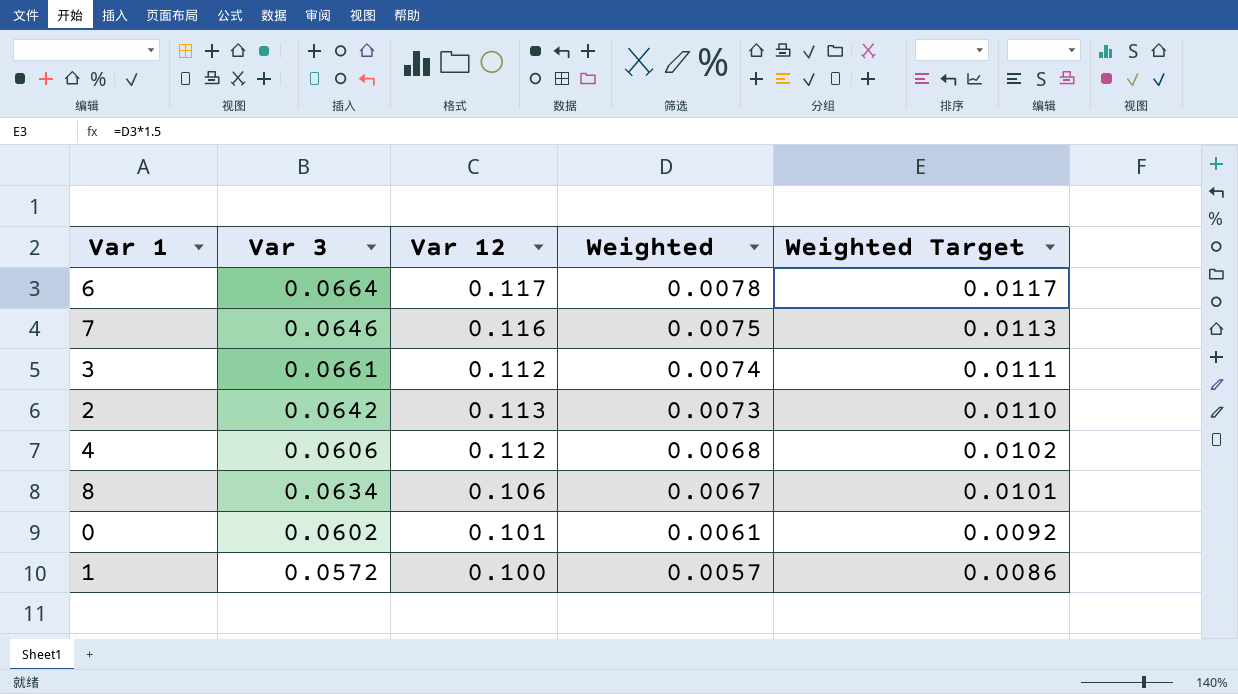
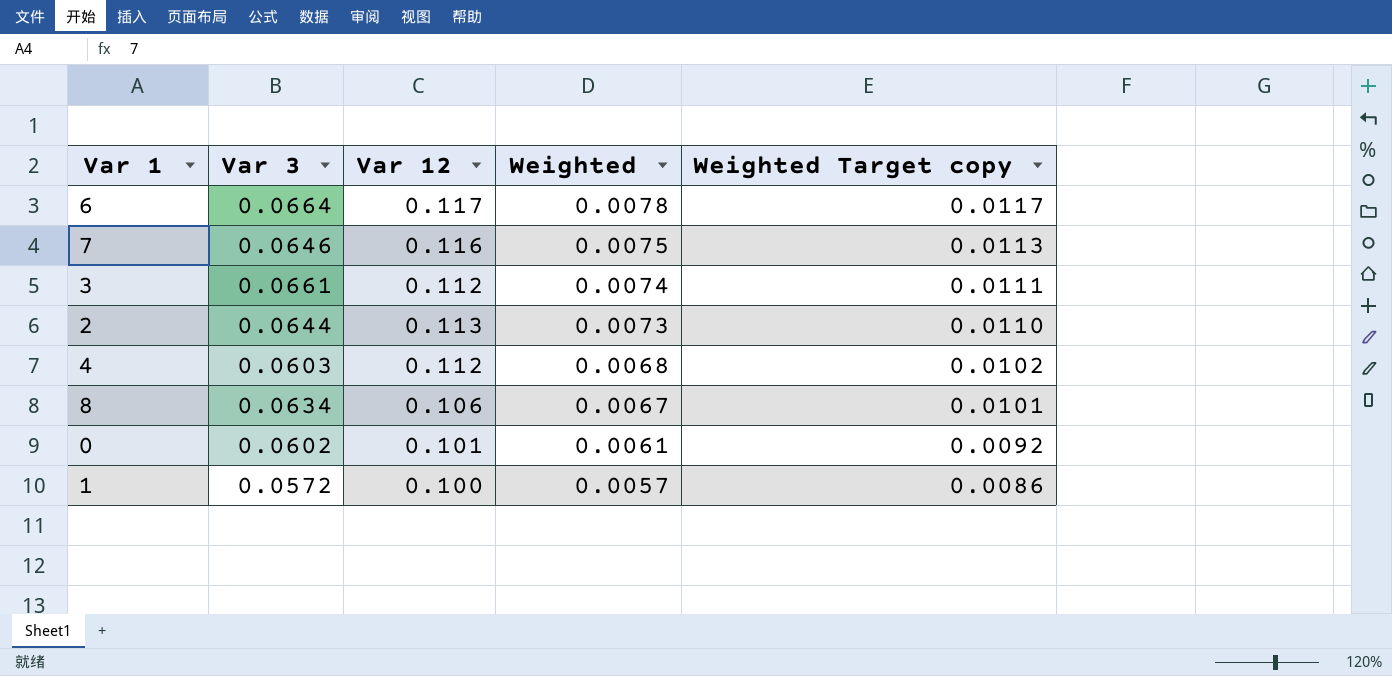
column name: Weighted Target -> Weighted Target copy
2 | Var 3: 0.0642 -> 0.0644
4 | Var 3: 0.0606 -> 0.0603

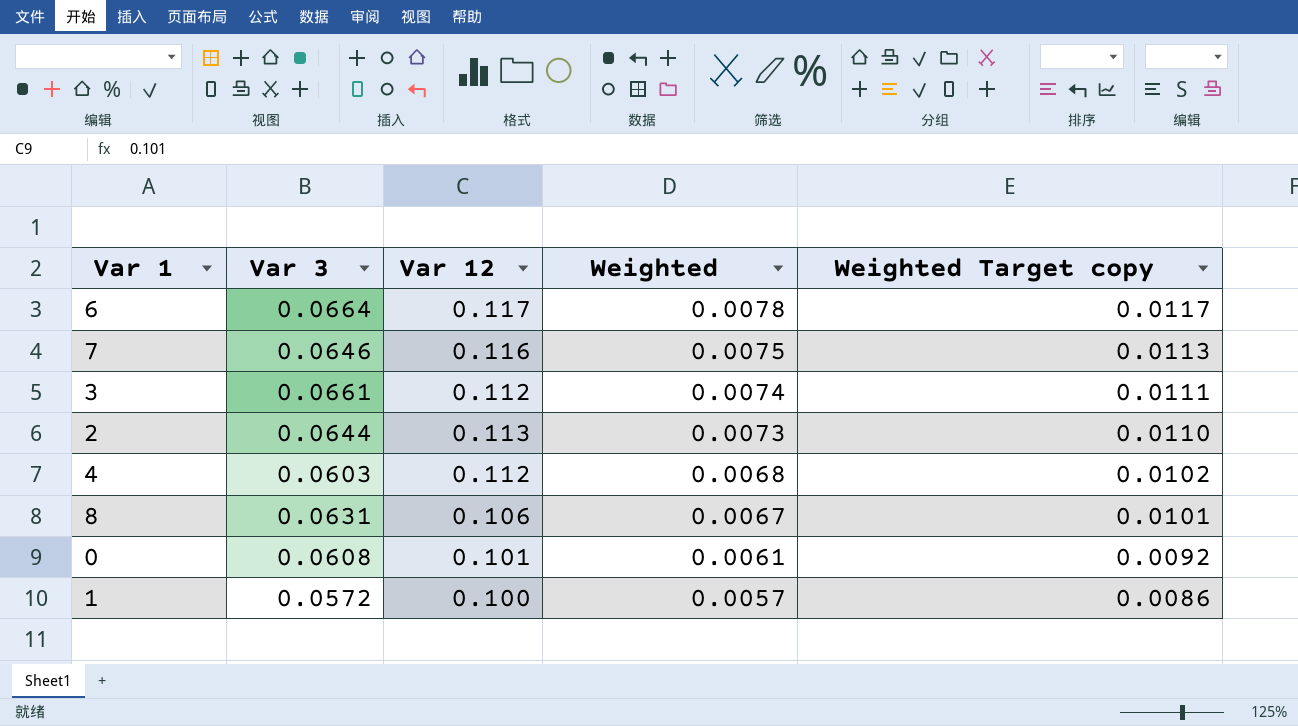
8 | Var 3: 0.0634 -> 0.0631
0 | Var 3: 0.0602 -> 0.0608

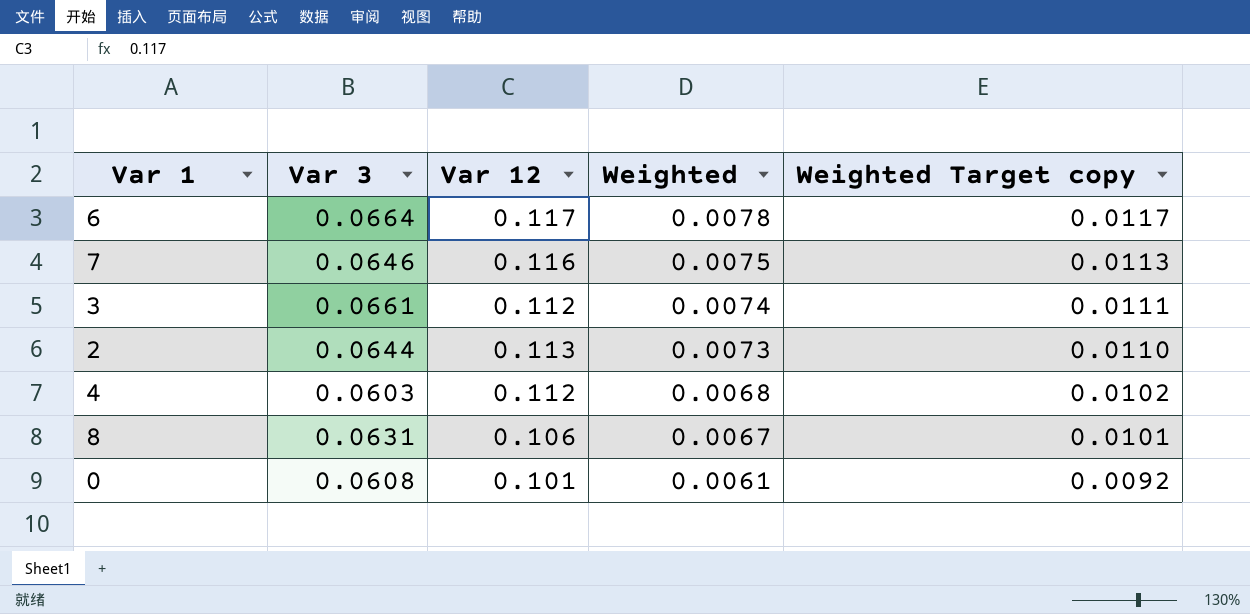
row 1: 0.0572 | 0.100 | 0.0057 | 0.0086 -> none

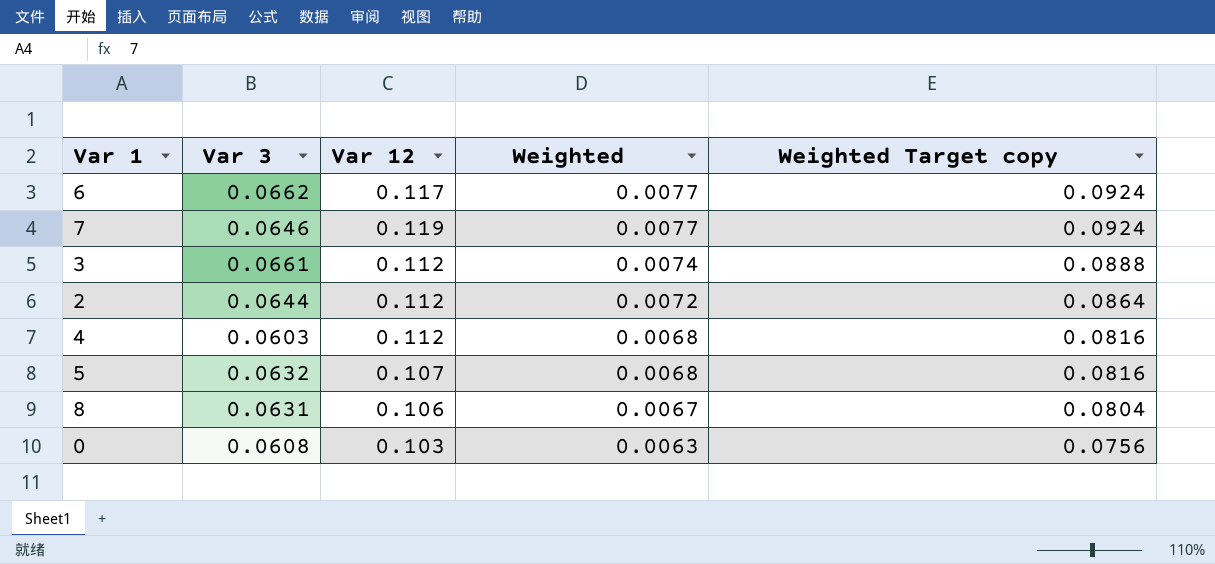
column Weighted Target copy | formula: [Weighted] * 1.5 -> [Weighted] * 12
6 | Var 3: 0.0664 -> 0.0662
6 | Weighted: 0.0078 -> 0.0077
7 | Var 12: 0.116 -> 0.119
7 | Weighted: 0.0075 -> 0.0077
2 | Var 12: 0.113 -> 0.112
2 | Weighted: 0.0073 -> 0.0072
row 5: none -> 0.0632 | 0.107 | 0.0068 | 0.0816
0 | Var 12: 0.101 -> 0.103
0 | Weighted: 0.0061 -> 0.0063

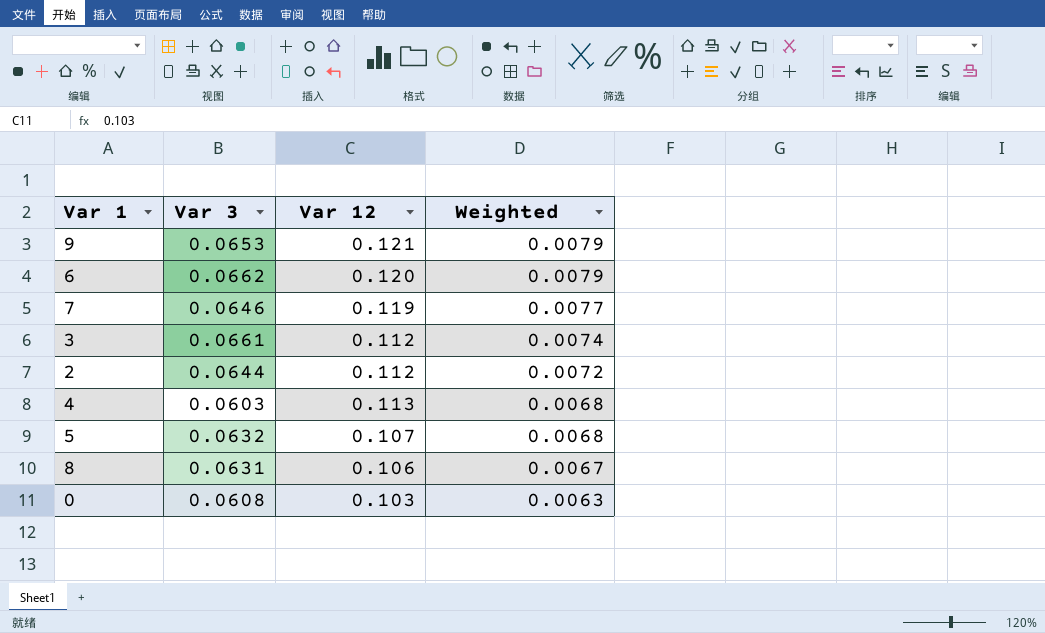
column Weighted Target copy | formula: [Weighted] * 12 -> none
row 9: none -> 0.0653 | 0.121 | 0.0079
6 | Var 12: 0.117 -> 0.120
6 | Weighted: 0.0077 -> 0.0079
4 | Var 12: 0.112 -> 0.113

